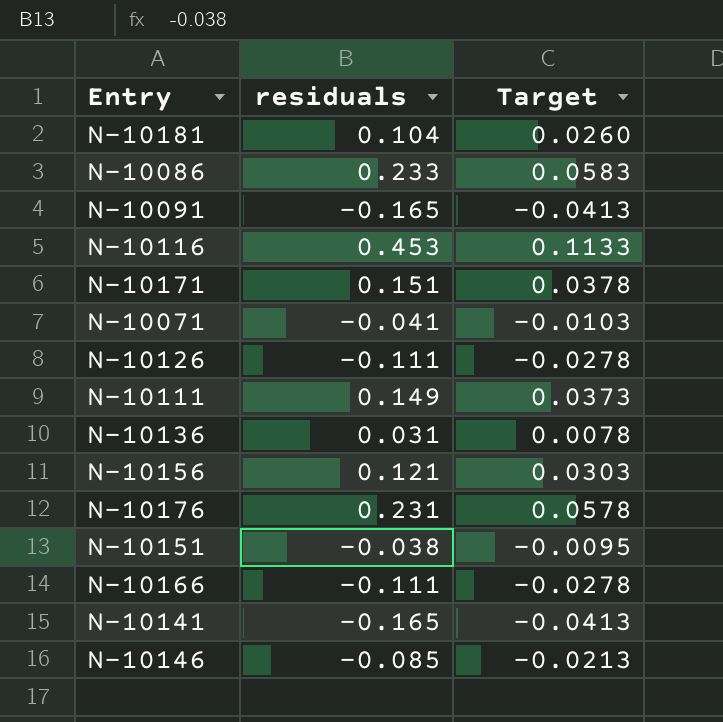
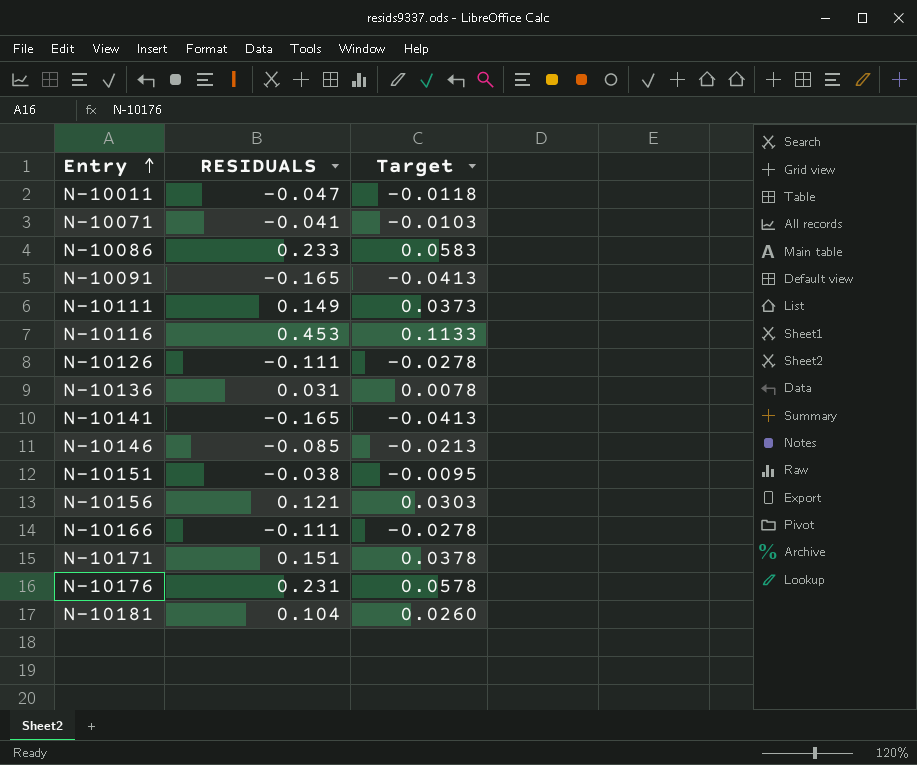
row order: none -> Entry ascending
column name: residuals -> RESIDUALS
row N-10011: none -> -0.047 | -0.0118

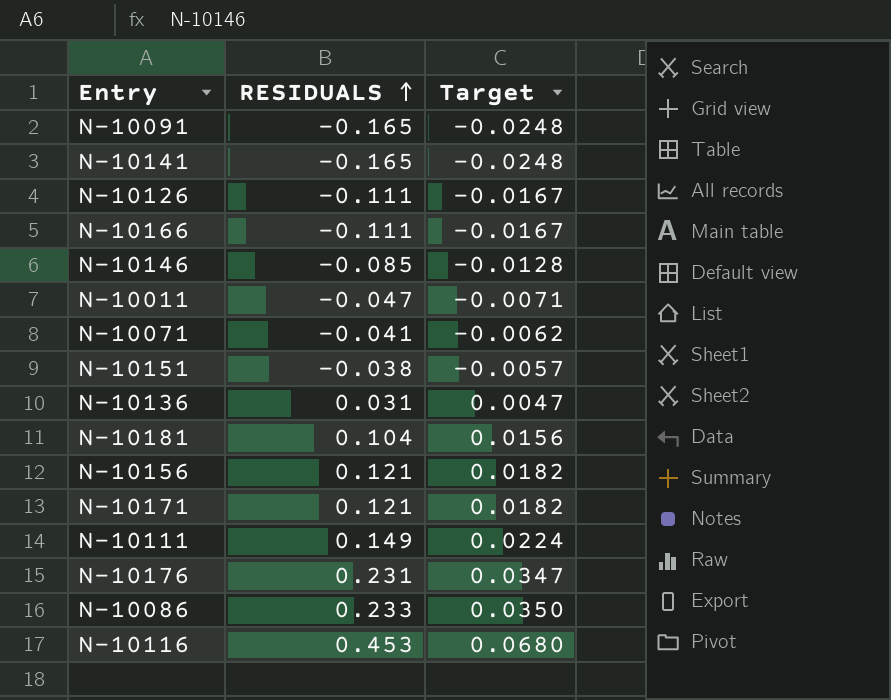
row order: Entry ascending -> RESIDUALS ascending
column Target | formula: [RESIDUALS] * 0.25 -> [RESIDUALS] * 0.15
N-10171 | RESIDUALS: 0.151 -> 0.121

